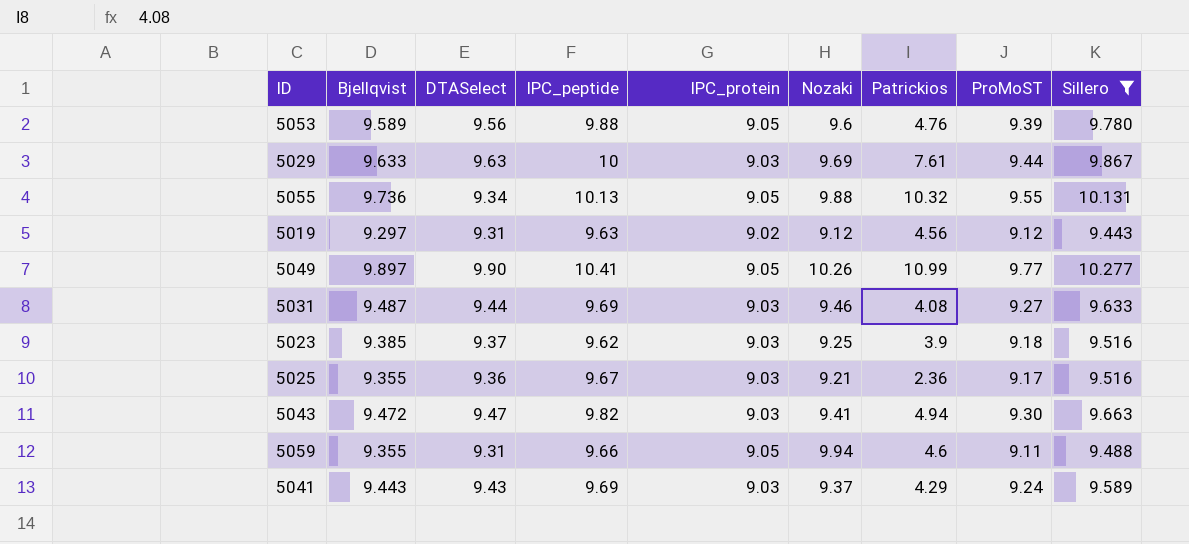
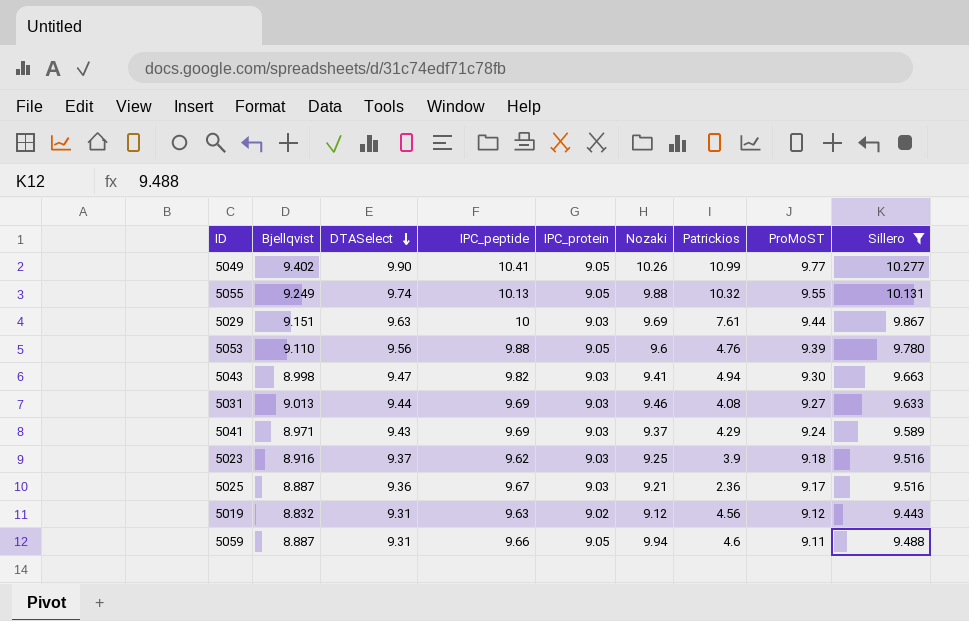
row order: none -> DTASelect descending
5049 | Bjellqvist: 9.897 -> 9.402
5055 | Bjellqvist: 9.736 -> 9.249
5055 | DTASelect: 9.34 -> 9.74
5029 | Bjellqvist: 9.633 -> 9.151
5053 | Bjellqvist: 9.589 -> 9.110
5043 | Bjellqvist: 9.472 -> 8.998
5031 | Bjellqvist: 9.487 -> 9.013
5041 | Bjellqvist: 9.443 -> 8.971
5023 | Bjellqvist: 9.385 -> 8.916
5025 | Bjellqvist: 9.355 -> 8.887
5019 | Bjellqvist: 9.297 -> 8.832
5059 | Bjellqvist: 9.355 -> 8.887

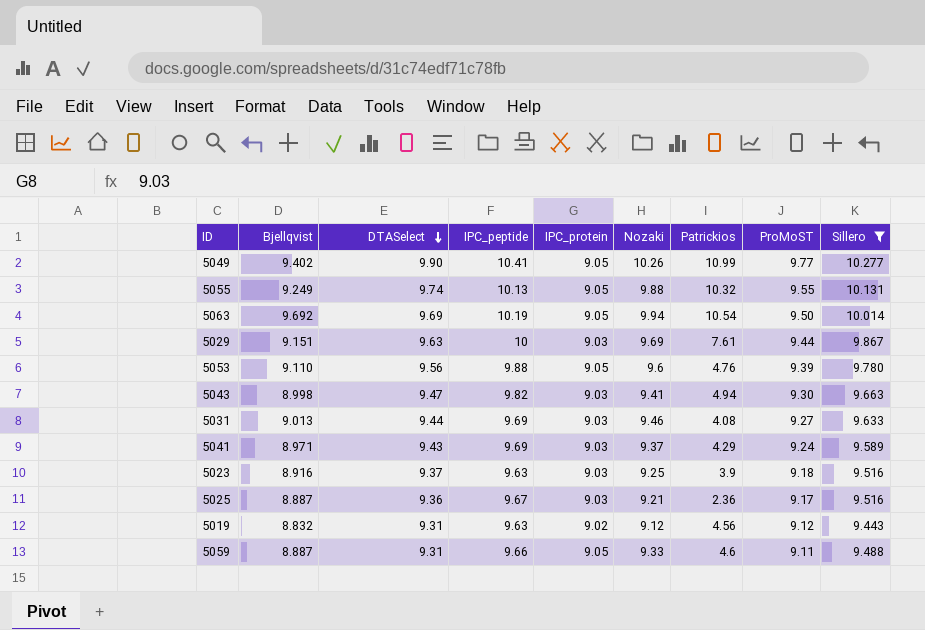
row 5063: none -> 9.692 | 9.69 | 10.19 | 9.05 | 9.94 | 10.54 | 9.50 | 10.014
5023 | IPC_peptide: 9.62 -> 9.63
5059 | Nozaki: 9.94 -> 9.33

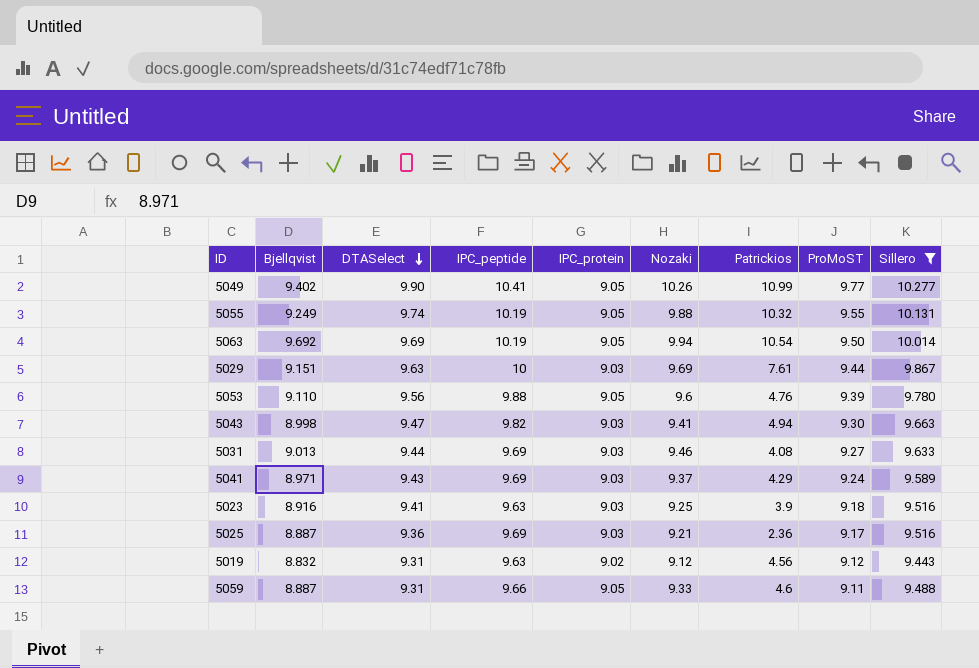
5055 | IPC_peptide: 10.13 -> 10.19
5023 | DTASelect: 9.37 -> 9.41
5025 | IPC_peptide: 9.67 -> 9.69

